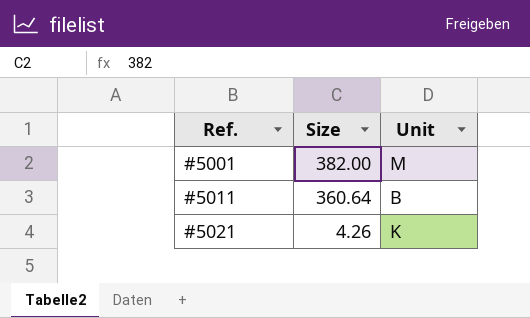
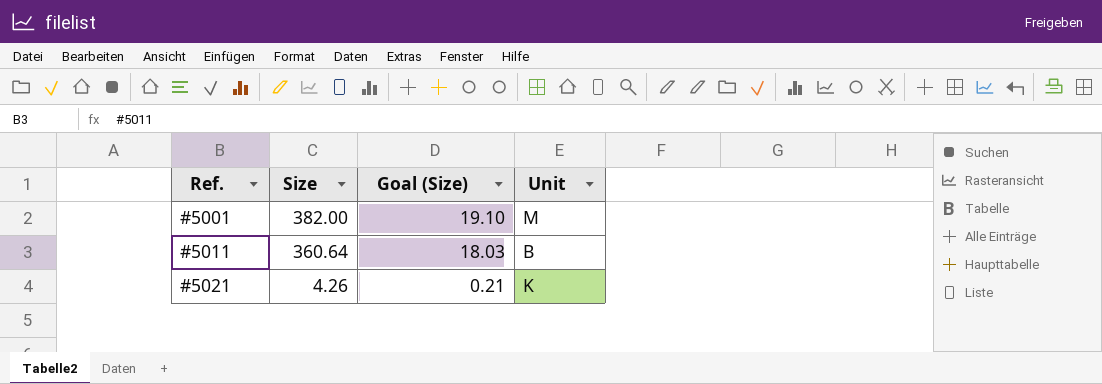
column Goal (Size) | formula: none -> [Size] * 0.05

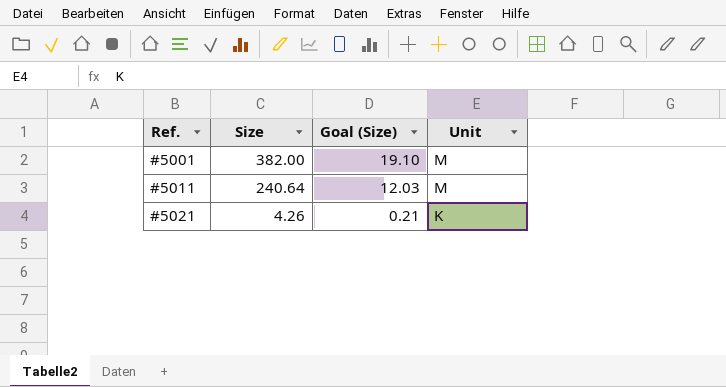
#5011 | Size: 360.64 -> 240.64
#5011 | Goal (Size): 18.03 -> 12.03
#5011 | Unit: B -> M

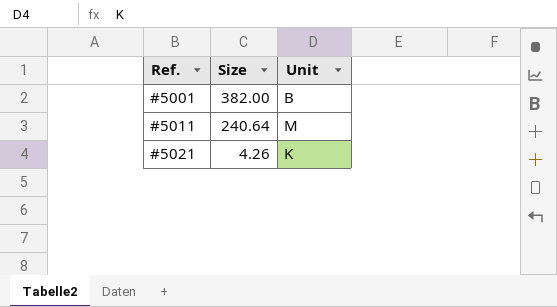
column Goal (Size) | formula: [Size] * 0.05 -> none
#5001 | Unit: M -> B

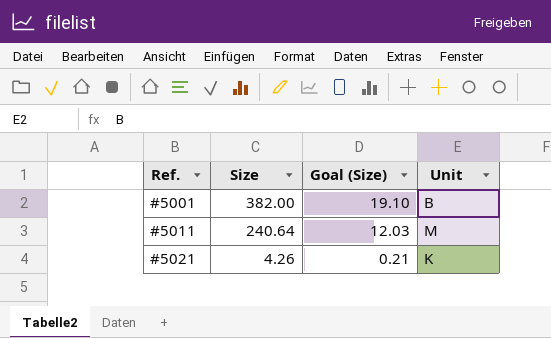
column Goal (Size) | formula: none -> [Size] * 0.05

